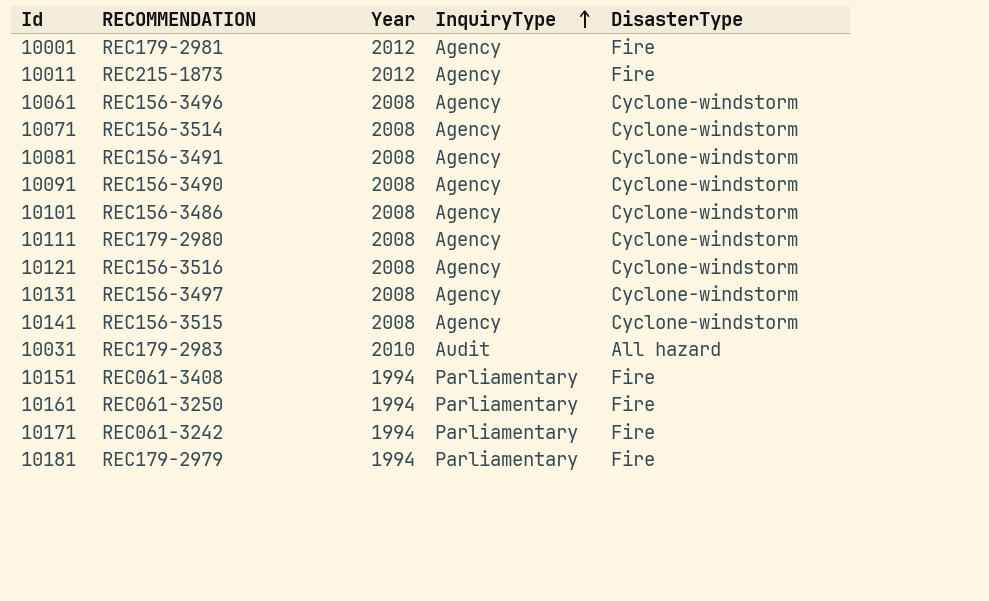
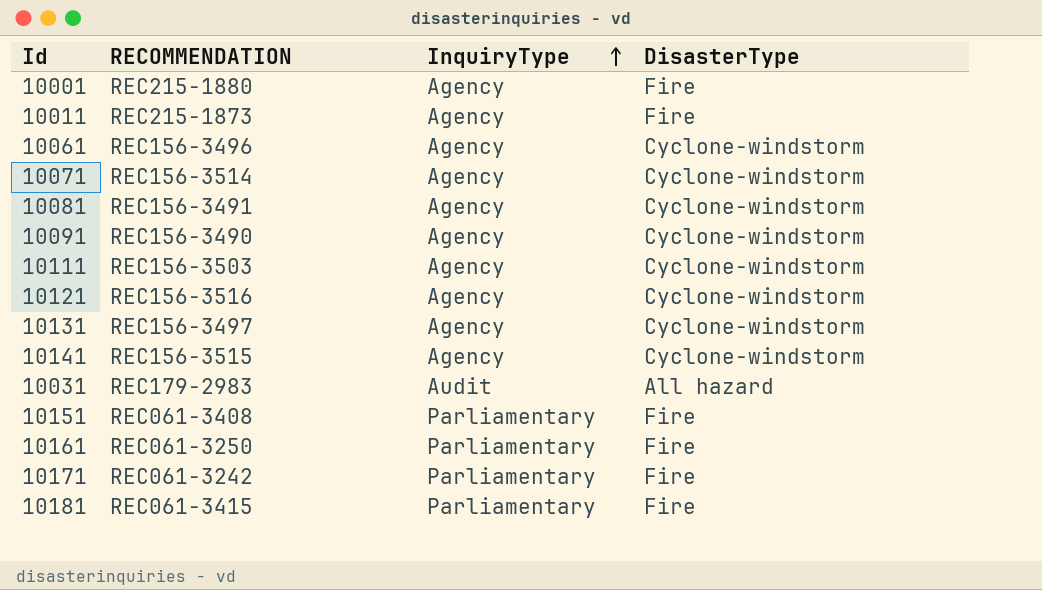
column Year | position: 3 -> none
row 10101: REC156-3486 | 2008 | Agency | Cyclone-windstorm -> none
10001 | RECOMMENDATION: REC179-2981 -> REC215-1880
10111 | RECOMMENDATION: REC179-2980 -> REC156-3503
10181 | RECOMMENDATION: REC179-2979 -> REC061-3415

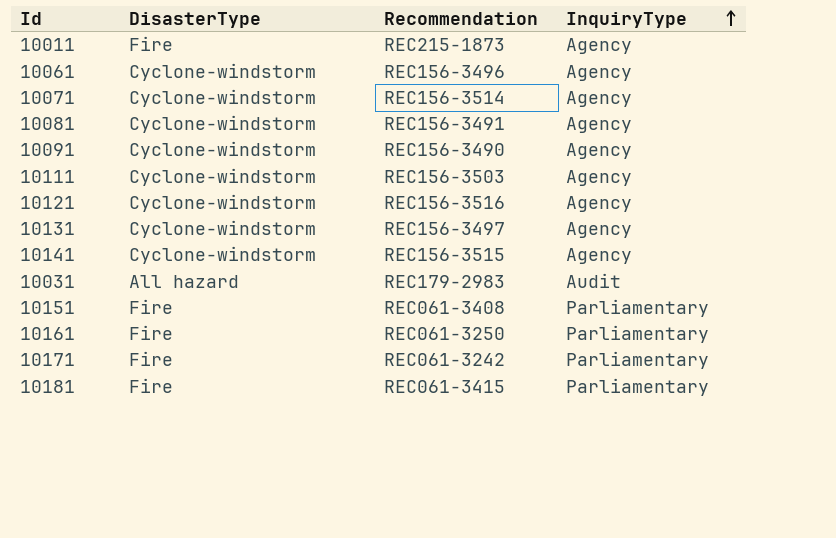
column DisasterType | position: 4 -> 2
column name: RECOMMENDATION -> Recommendation
row 10001: REC215-1880 | Agency | Fire -> none

